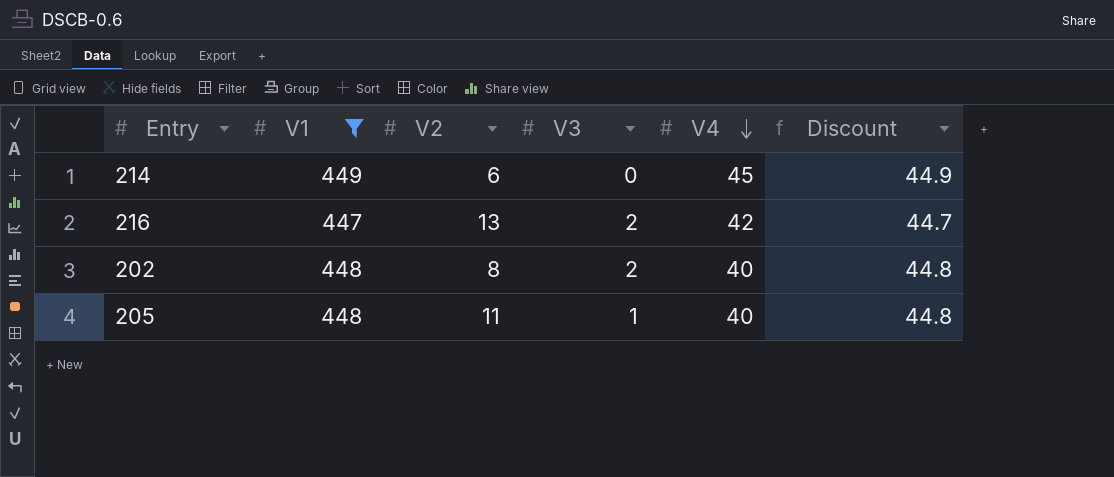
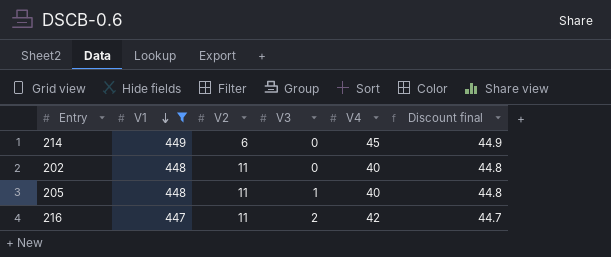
row order: V4 descending -> V1 descending
column name: Discount -> Discount final
202 | V2: 8 -> 11
202 | V3: 2 -> 0
216 | V2: 13 -> 11

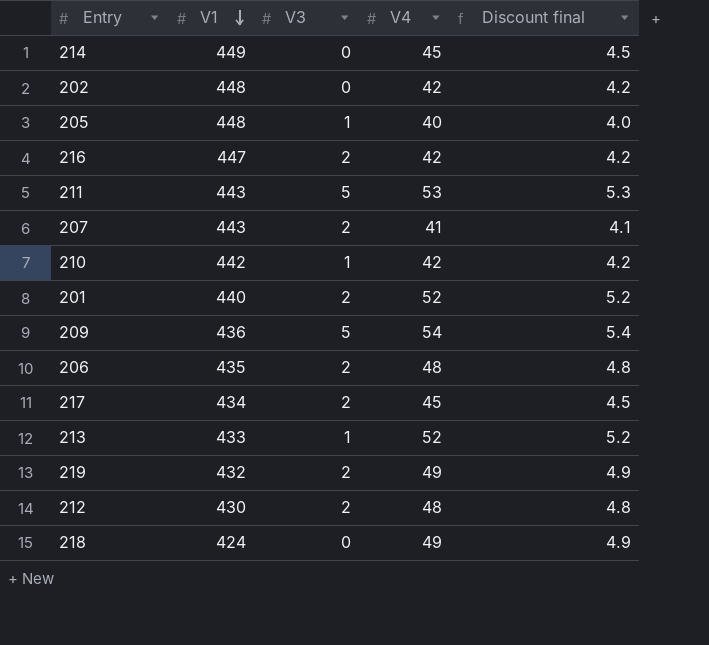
filter: V1 >= 447 -> none
column V2 | position: 3 -> none
column Discount final | formula: [V1] * 0.1 -> [V4] * 0.1
202 | V4: 40 -> 42

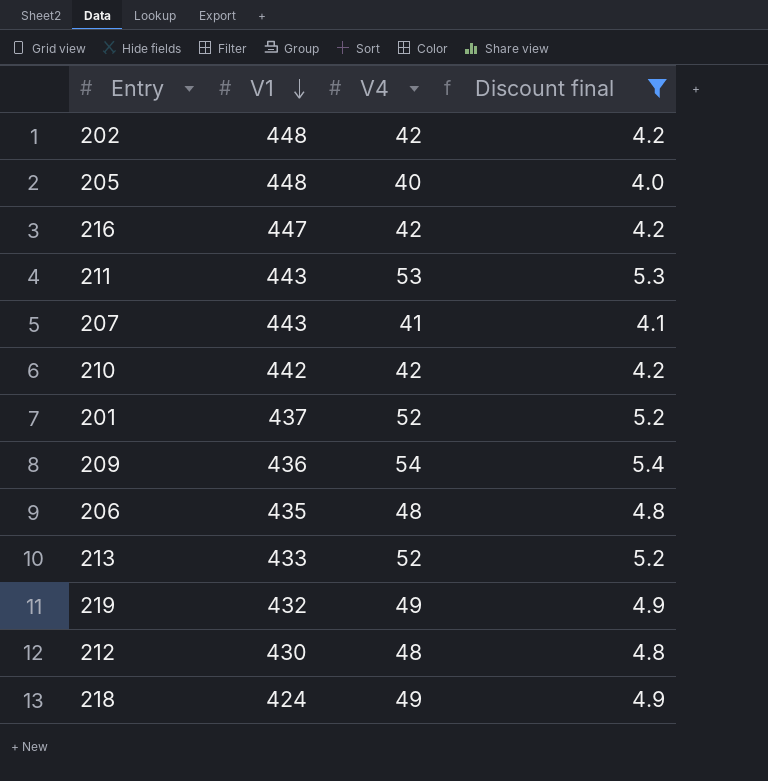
filter: none -> Discount final != 4.5
column V3 | position: 3 -> none
201 | V1: 440 -> 437

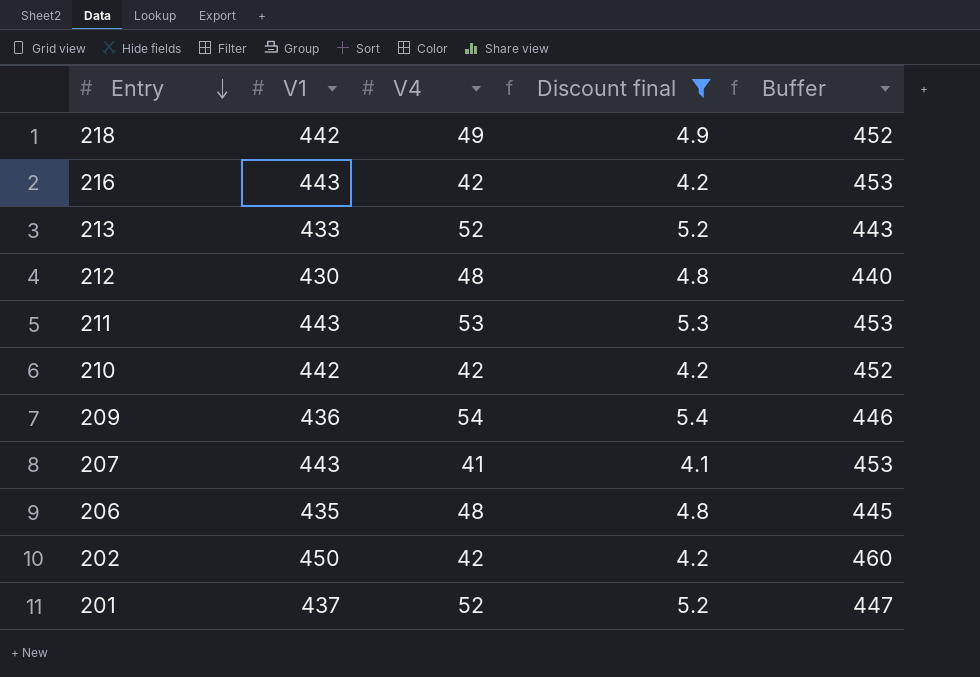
row order: V1 descending -> Entry descending
column Buffer | formula: none -> [V1] + 10
row 205: 448 | 40 | 4.0 -> none
row 219: 432 | 49 | 4.9 -> none
218 | V1: 424 -> 442
216 | V1: 447 -> 443
202 | V1: 448 -> 450

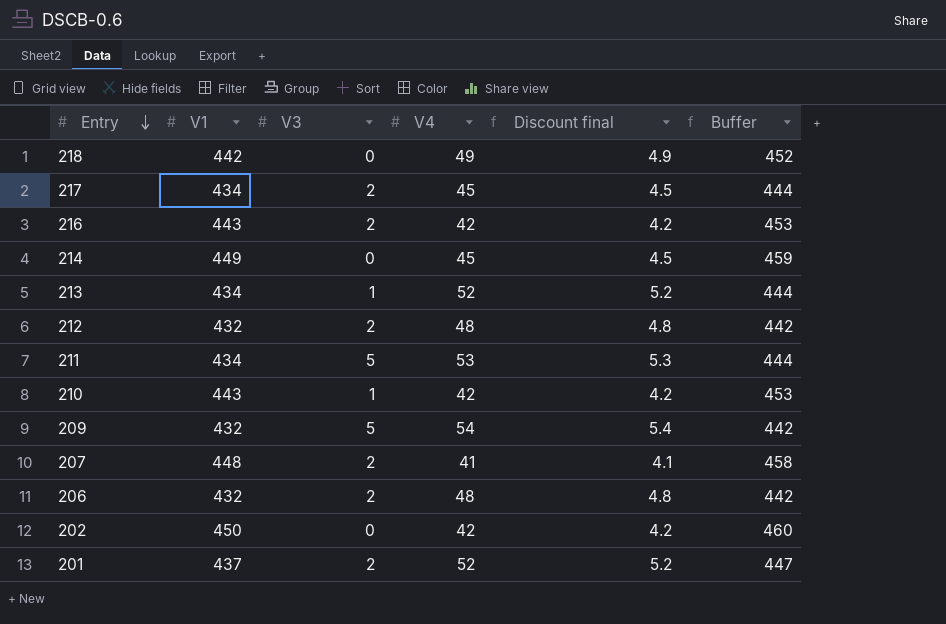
filter: Discount final != 4.5 -> none
column V3 | position: none -> 3
213 | V1: 433 -> 434
213 | Buffer: 443 -> 444
212 | V1: 430 -> 432
212 | Buffer: 440 -> 442
211 | V1: 443 -> 434
211 | Buffer: 453 -> 444
210 | V1: 442 -> 443
210 | Buffer: 452 -> 453
209 | V1: 436 -> 432
209 | Buffer: 446 -> 442
207 | V1: 443 -> 448
207 | Buffer: 453 -> 458
206 | V1: 435 -> 432
206 | Buffer: 445 -> 442

